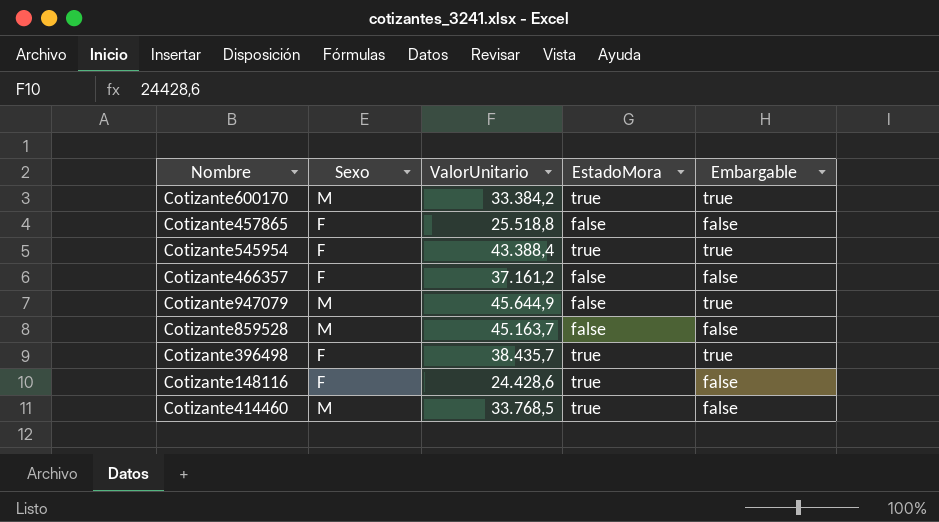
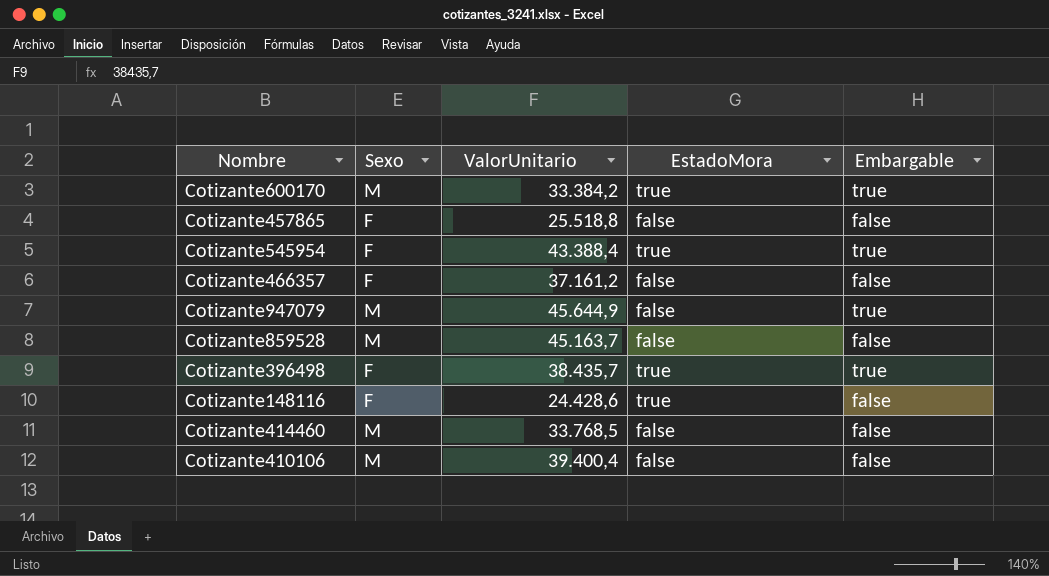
Cotizante414460 | EstadoMora: true -> false
row Cotizante410106: none -> M | 39.400,4 | false | false

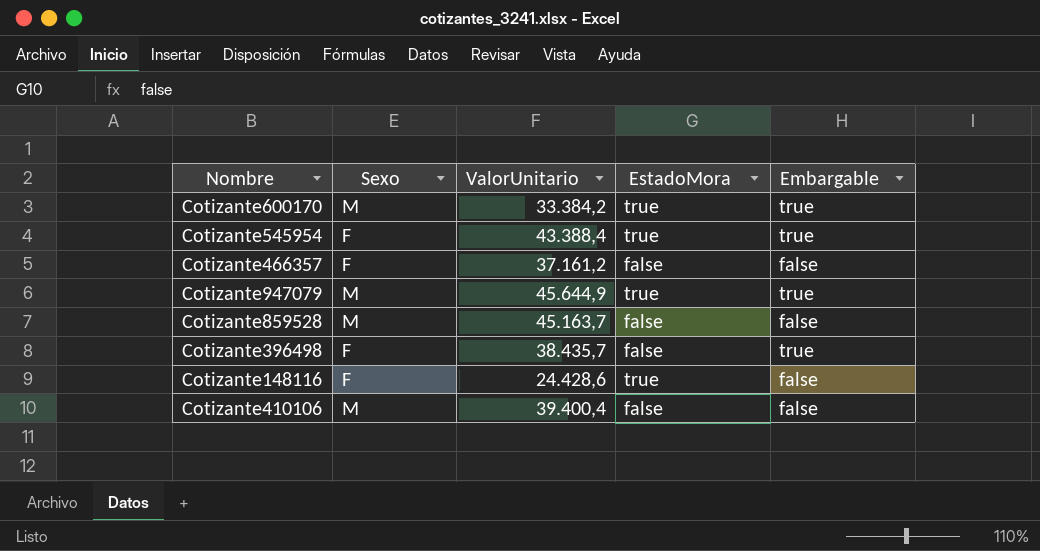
row Cotizante457865: F | 25.518,8 | false | false -> none
row Cotizante414460: M | 33.768,5 | false | false -> none
Cotizante947079 | EstadoMora: false -> true
Cotizante396498 | EstadoMora: true -> false

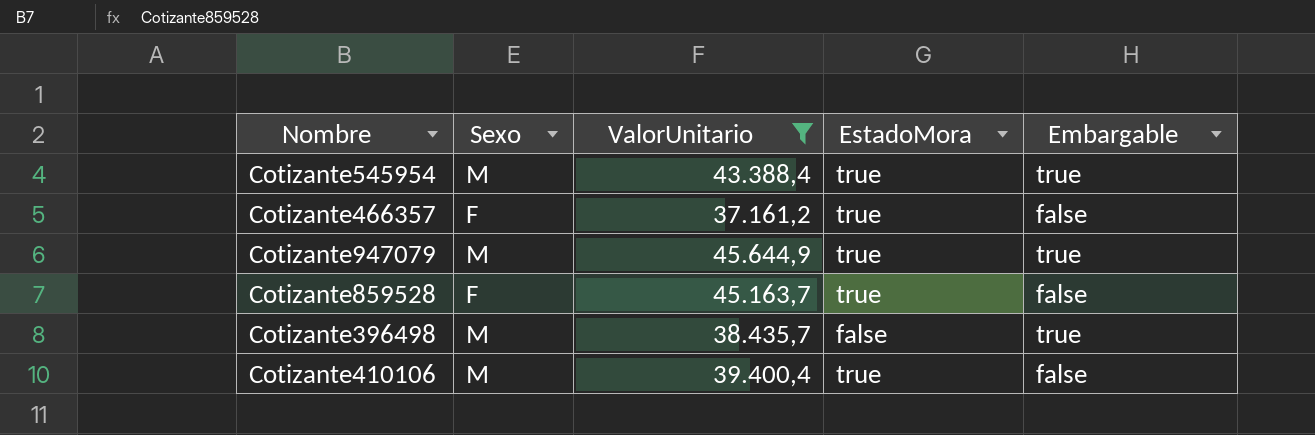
filter: none -> ValorUnitario >= 37.161,2
Cotizante545954 | Sexo: F -> M
Cotizante466357 | EstadoMora: false -> true
Cotizante859528 | Sexo: M -> F
Cotizante859528 | EstadoMora: false -> true
Cotizante396498 | Sexo: F -> M
Cotizante410106 | EstadoMora: false -> true

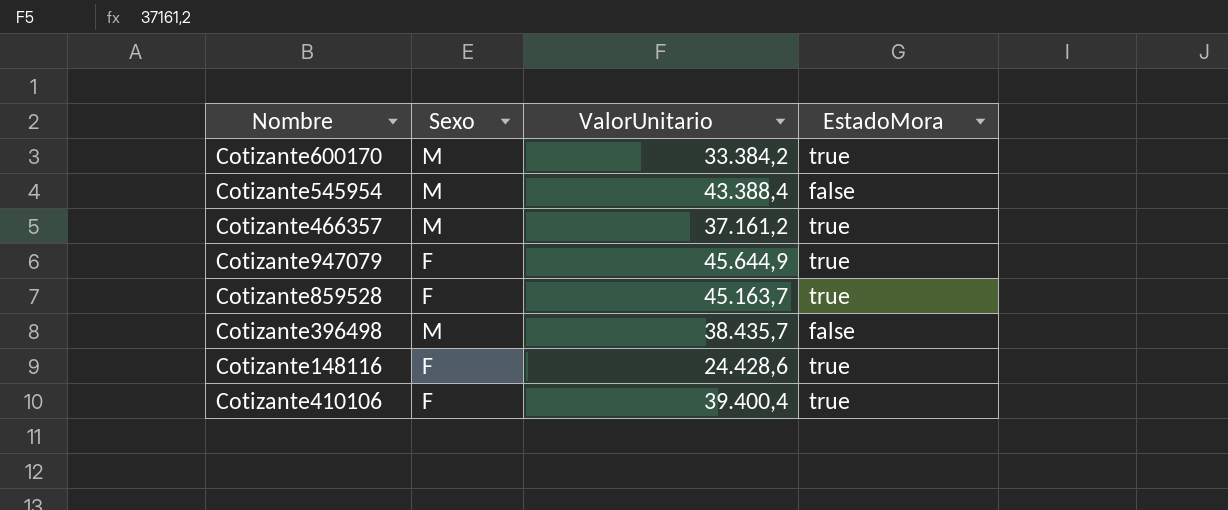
filter: ValorUnitario >= 37.161,2 -> none
column Embargable | position: 5 -> none
Cotizante545954 | EstadoMora: true -> false
Cotizante466357 | Sexo: F -> M
Cotizante947079 | Sexo: M -> F
Cotizante410106 | Sexo: M -> F

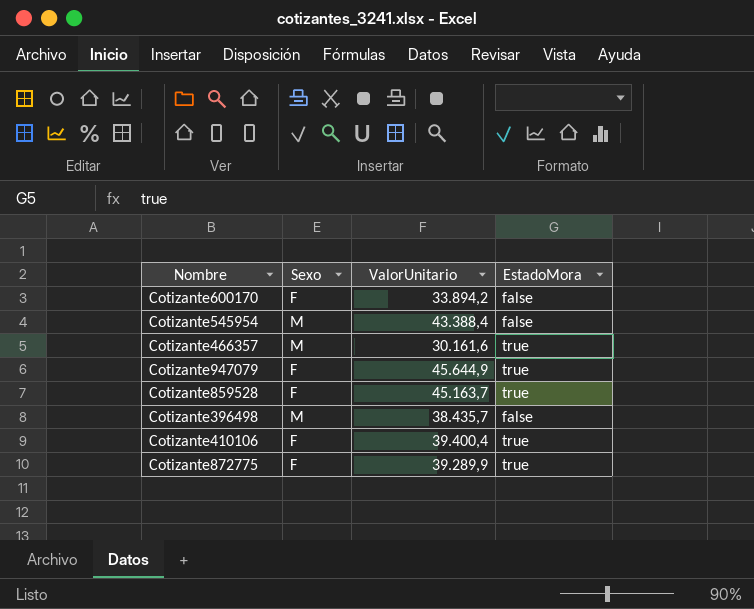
row Cotizante148116: F | 24.428,6 | true -> none
Cotizante600170 | Sexo: M -> F
Cotizante600170 | ValorUnitario: 33.384,2 -> 33.894,2
Cotizante600170 | EstadoMora: true -> false
Cotizante466357 | ValorUnitario: 37.161,2 -> 30.161,6
row Cotizante872775: none -> F | 39.289,9 | true

